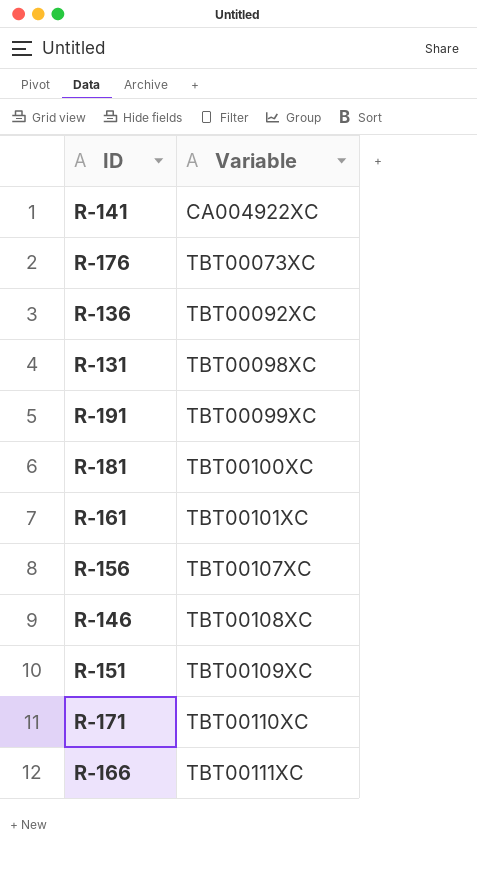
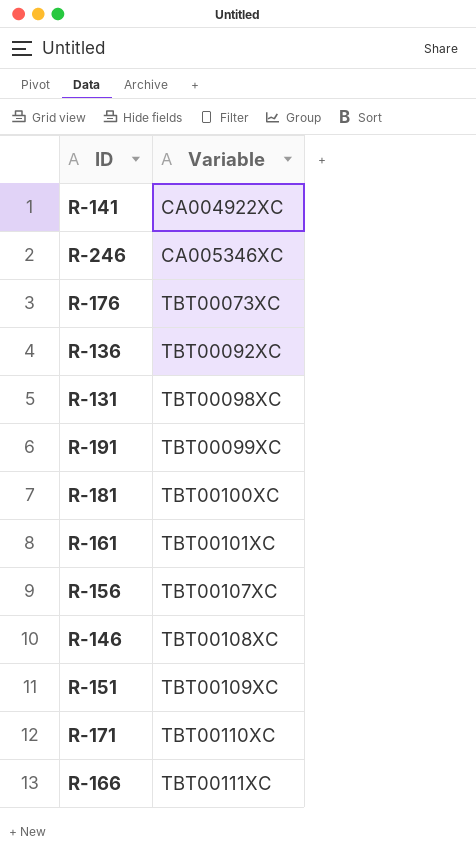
row R-246: none -> CA005346XC

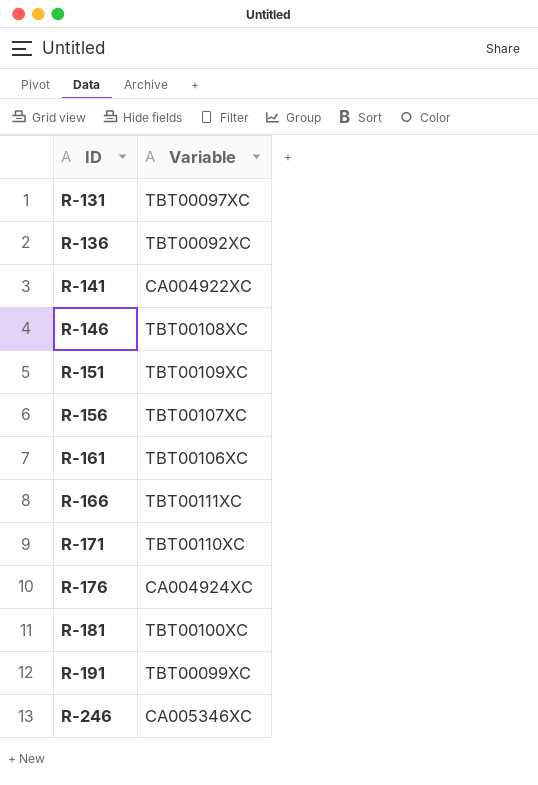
row order: Variable ascending -> ID ascending
R-131 | Variable: TBT00098XC -> TBT00097XC
R-161 | Variable: TBT00101XC -> TBT00106XC
R-176 | Variable: TBT00073XC -> CA004924XC

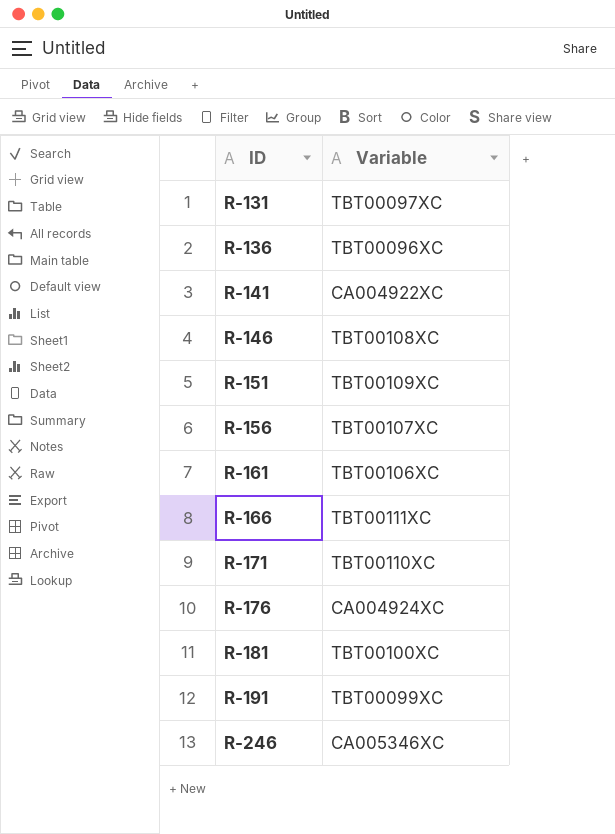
R-136 | Variable: TBT00092XC -> TBT00096XC

